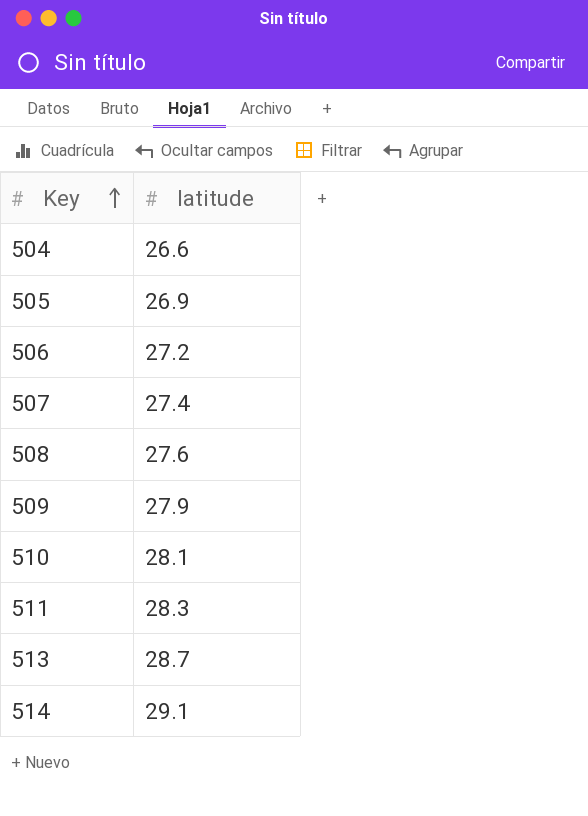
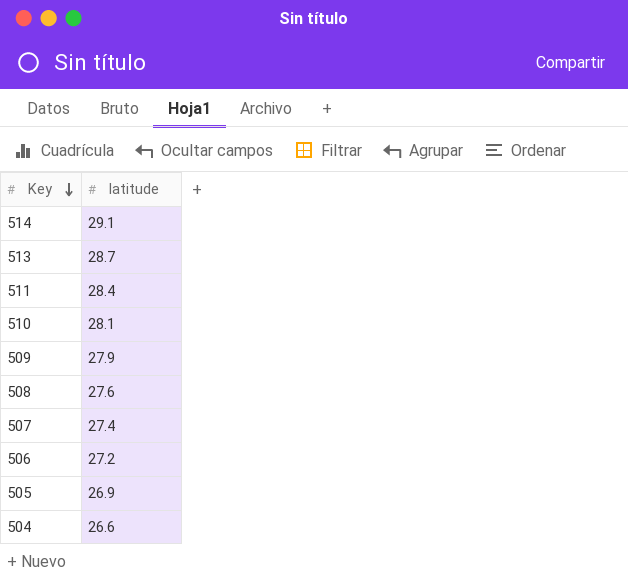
row order: Key ascending -> Key descending
511 | latitude: 28.3 -> 28.4

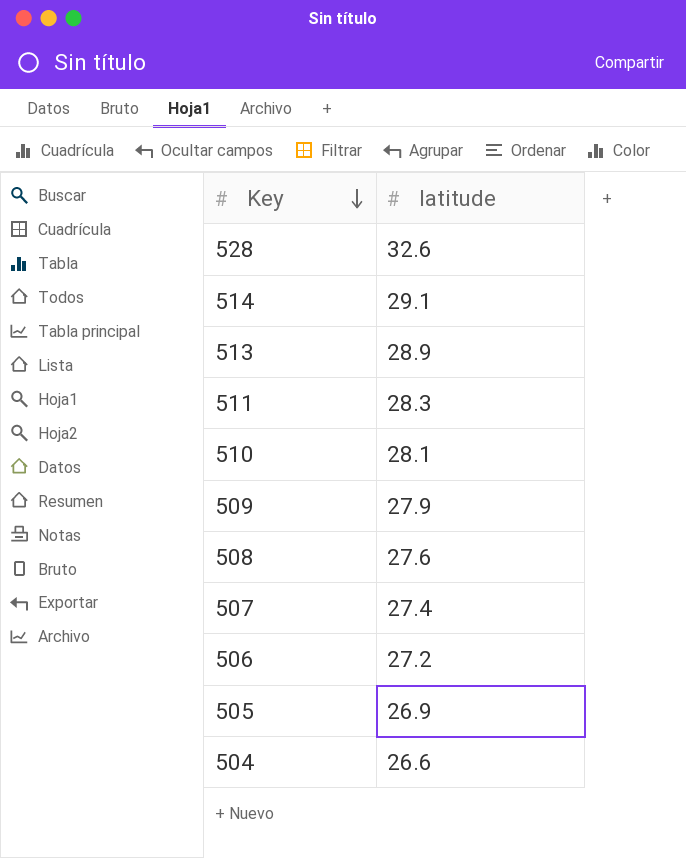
row 528: none -> 32.6
513 | latitude: 28.7 -> 28.9
511 | latitude: 28.4 -> 28.3

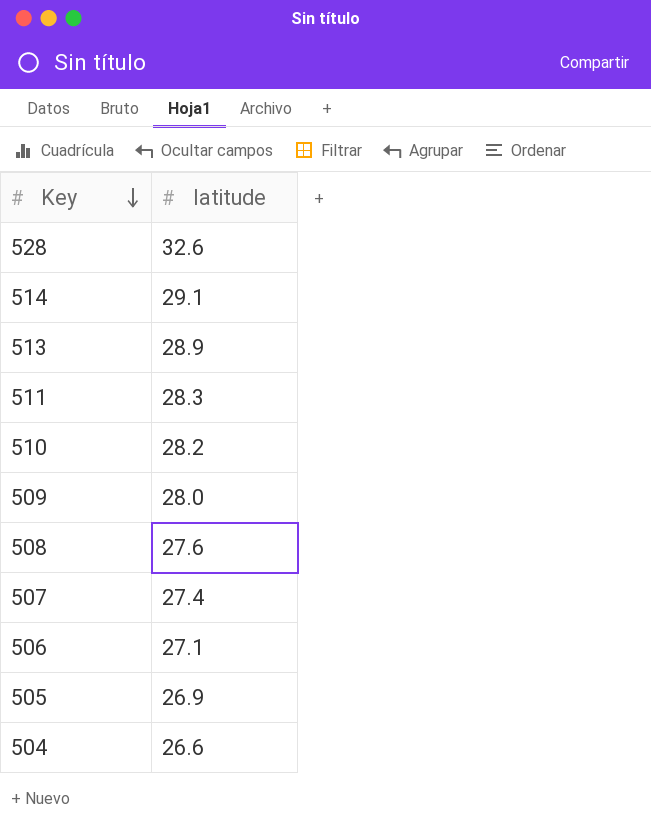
510 | latitude: 28.1 -> 28.2
509 | latitude: 27.9 -> 28.0
506 | latitude: 27.2 -> 27.1

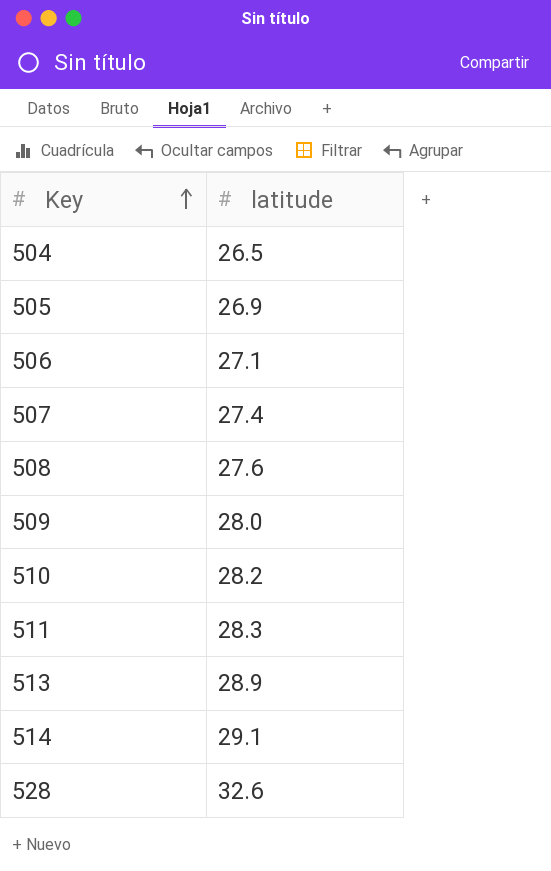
row order: Key descending -> Key ascending
504 | latitude: 26.6 -> 26.5

